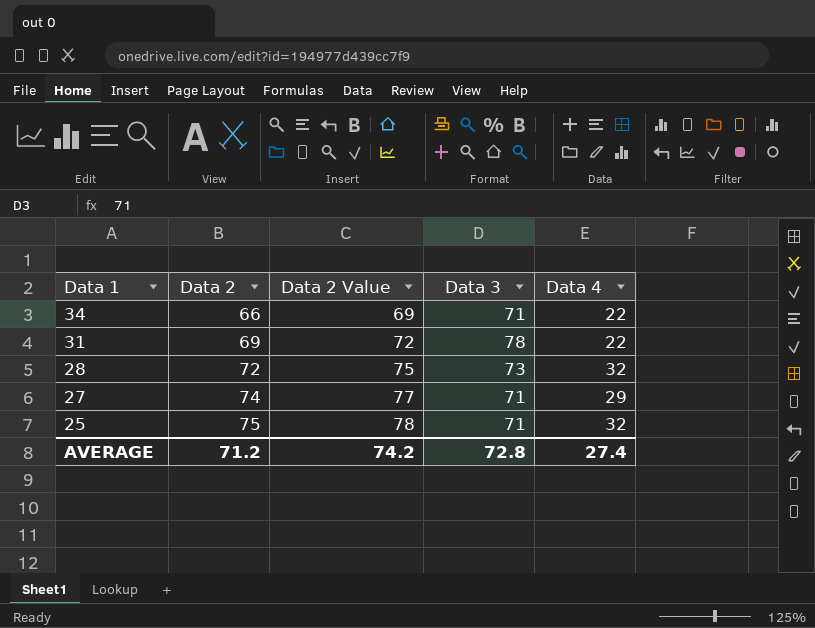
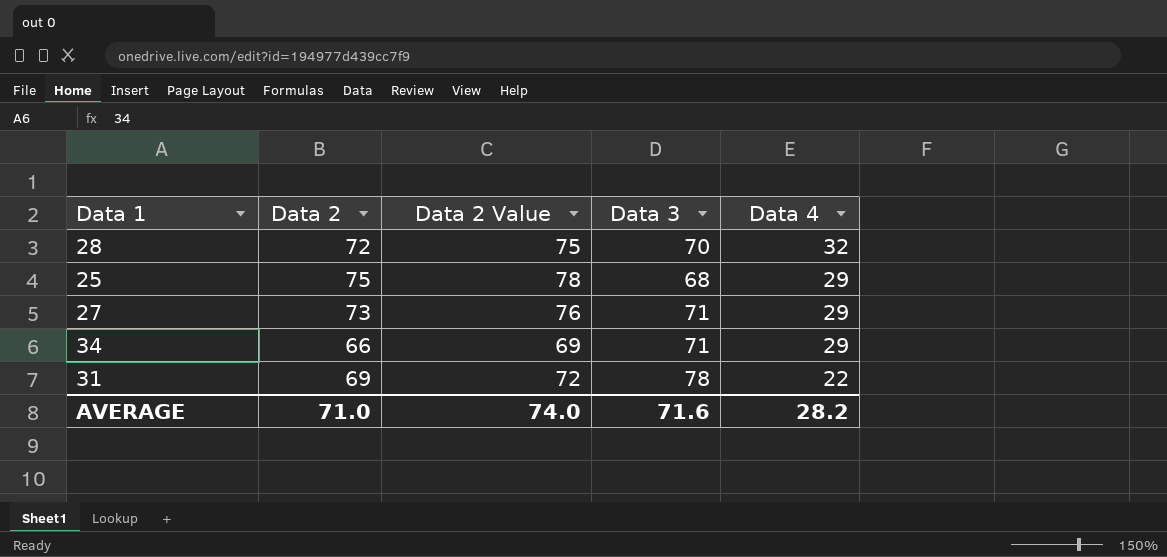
row order: Data 1 descending -> Data 4 descending
28 | Data 3: 73 -> 70
25 | Data 3: 71 -> 68
25 | Data 4: 32 -> 29
27 | Data 2: 74 -> 73
27 | Data 2 Value: 77 -> 76
34 | Data 4: 22 -> 29
AVERAGE | Data 2: 71.2 -> 71.0
AVERAGE | Data 2 Value: 74.2 -> 74.0
AVERAGE | Data 3: 72.8 -> 71.6
AVERAGE | Data 4: 27.4 -> 28.2

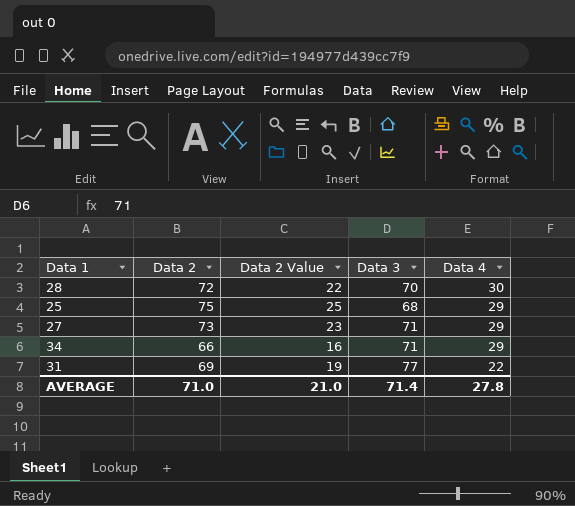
column Data 2 Value | formula: [Data 2] + 3 -> [Data 2] - 50
28 | Data 4: 32 -> 30
31 | Data 3: 78 -> 77
AVERAGE | Data 2 Value: 74.0 -> 21.0
AVERAGE | Data 3: 71.6 -> 71.4
AVERAGE | Data 4: 28.2 -> 27.8

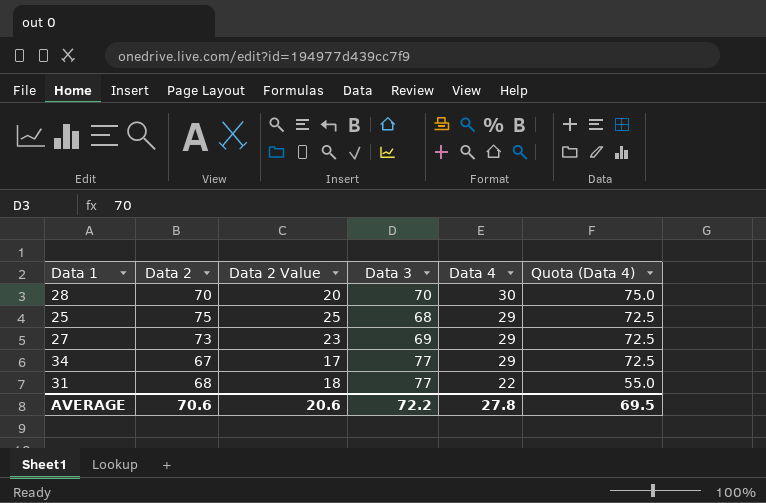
column Quota (Data 4) | formula: none -> [Data 4] * 2.5
28 | Data 2: 72 -> 70
28 | Data 2 Value: 22 -> 20
27 | Data 3: 71 -> 69
34 | Data 2: 66 -> 67
34 | Data 2 Value: 16 -> 17
34 | Data 3: 71 -> 77
31 | Data 2: 69 -> 68
31 | Data 2 Value: 19 -> 18
AVERAGE | Data 2: 71.0 -> 70.6
AVERAGE | Data 2 Value: 21.0 -> 20.6
AVERAGE | Data 3: 71.4 -> 72.2

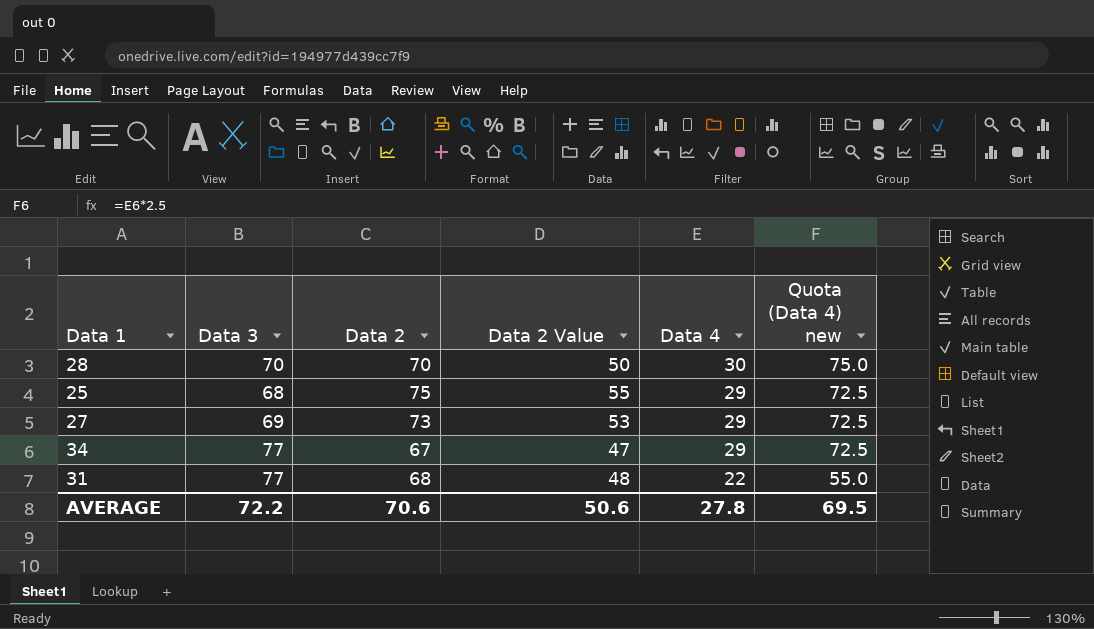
column Data 3 | position: 4 -> 2
column Data 2 Value | formula: [Data 2] - 50 -> [Data 2] - 20
column name: Quota (Data 4) -> Quota (Data 4) new
AVERAGE | Data 2 Value: 20.6 -> 50.6

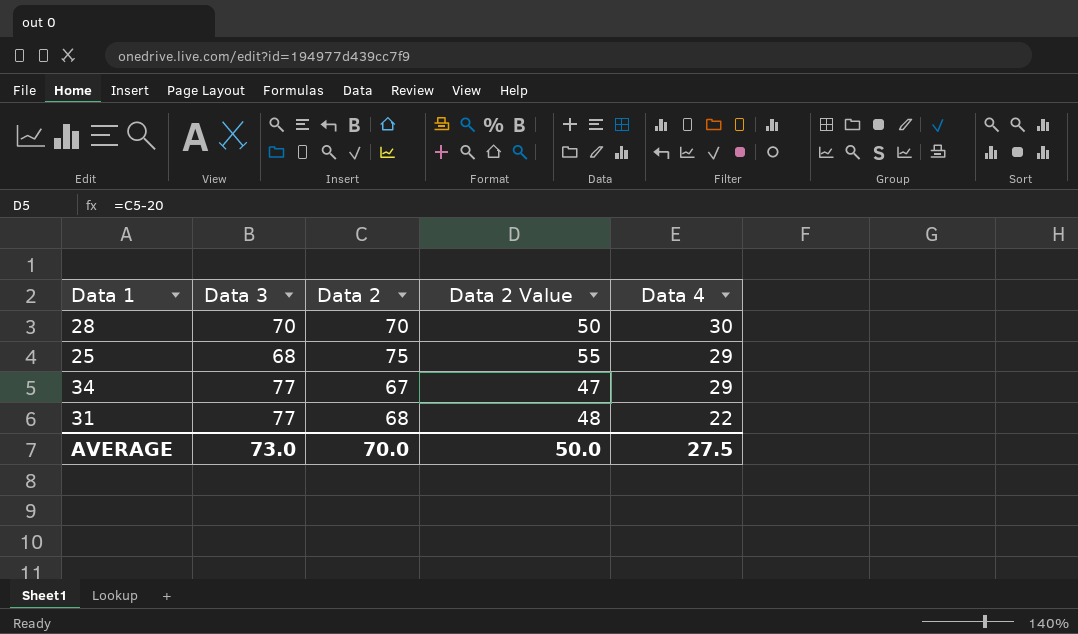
column Quota (Data 4) new | formula: [Data 4] * 2.5 -> none
row 27: 69 | 73 | 53 | 29 | 72.5 -> none
AVERAGE | Data 3: 72.2 -> 73.0
AVERAGE | Data 2: 70.6 -> 70.0
AVERAGE | Data 2 Value: 50.6 -> 50.0
AVERAGE | Data 4: 27.8 -> 27.5

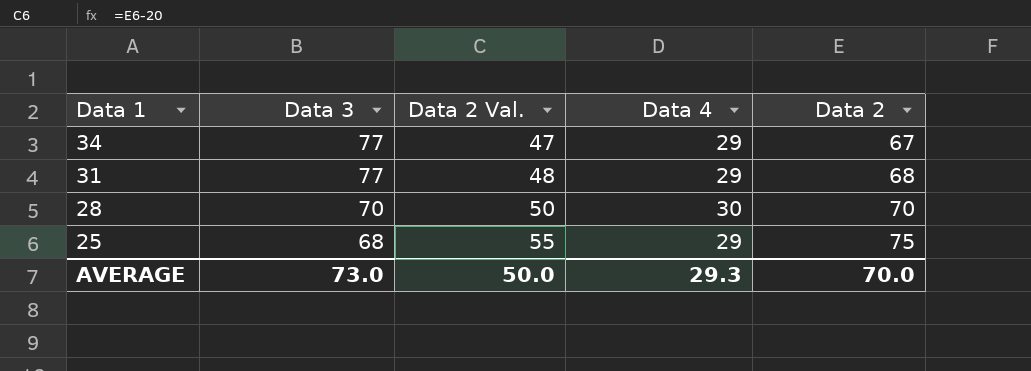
row order: Data 4 descending -> Data 1 descending
column name: Data 2 Value -> Data 2 Val.
column Data 2 | position: 3 -> 5
31 | Data 4: 22 -> 29
AVERAGE | Data 4: 27.5 -> 29.3

